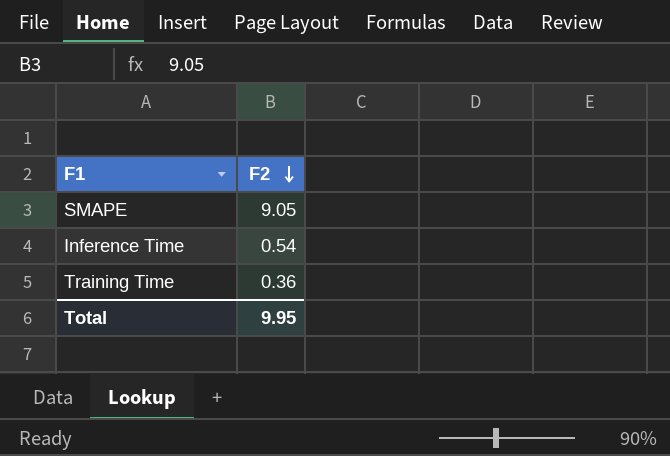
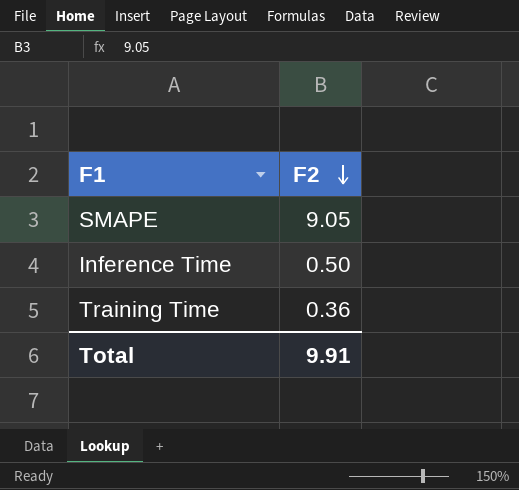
Inference Time | F2: 0.54 -> 0.50
Total | F2: 9.95 -> 9.91

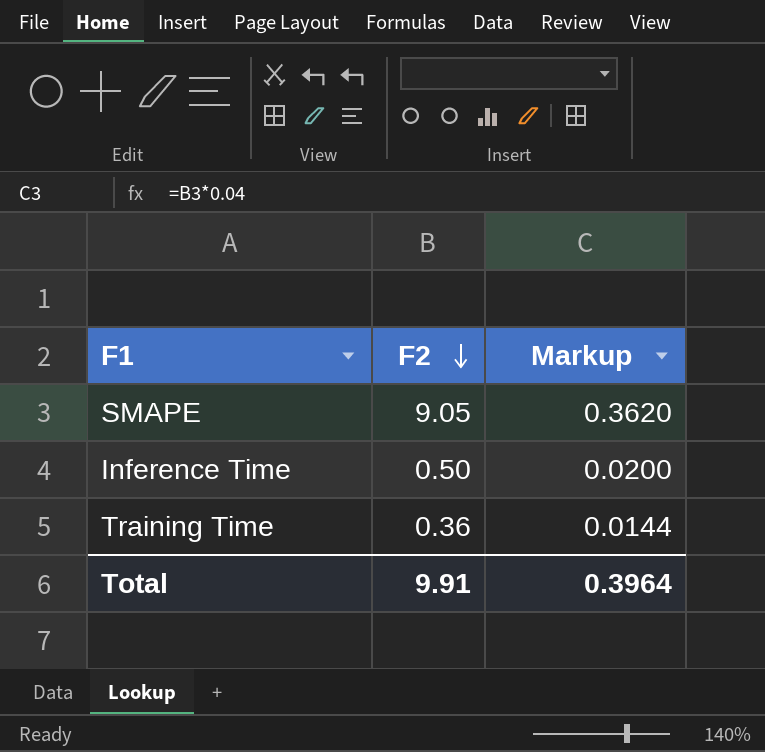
column Markup | formula: none -> [F2] * 0.04

